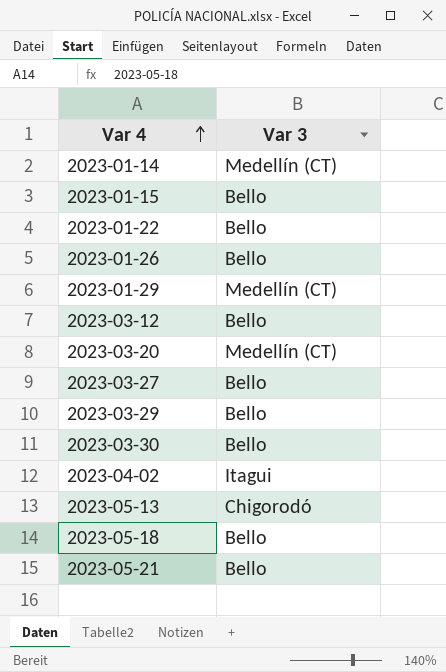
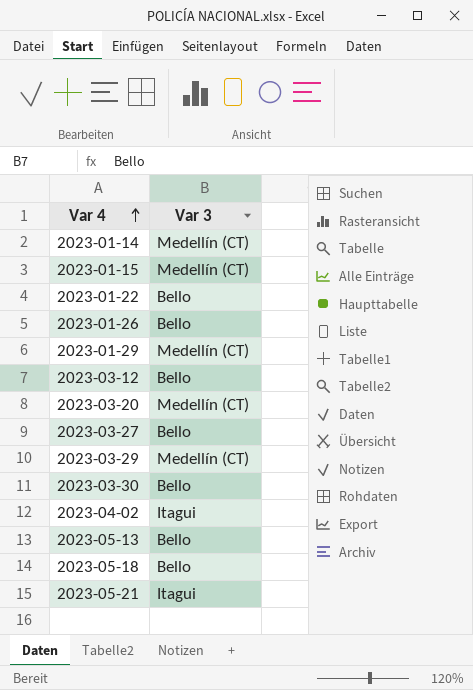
2023-01-15 | Var 3: Bello -> Medellín (CT)
2023-03-29 | Var 3: Bello -> Medellín (CT)
2023-05-13 | Var 3: Chigorodó -> Bello
2023-05-21 | Var 3: Bello -> Itagui

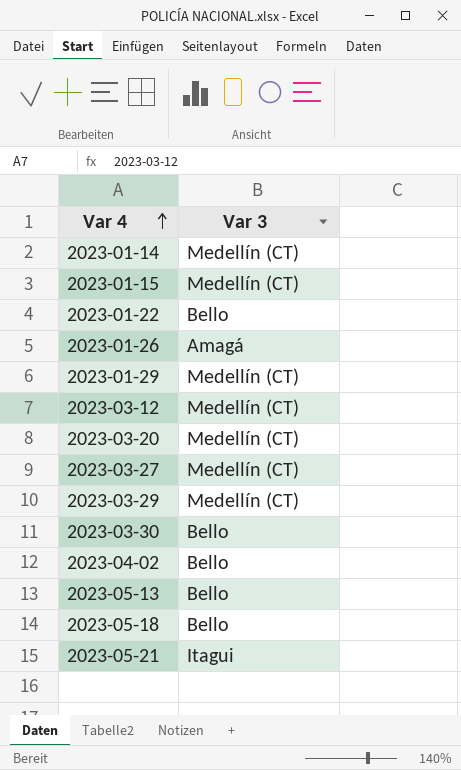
2023-01-26 | Var 3: Bello -> Amagá
2023-03-12 | Var 3: Bello -> Medellín (CT)
2023-03-27 | Var 3: Bello -> Medellín (CT)
2023-04-02 | Var 3: Itagui -> Bello

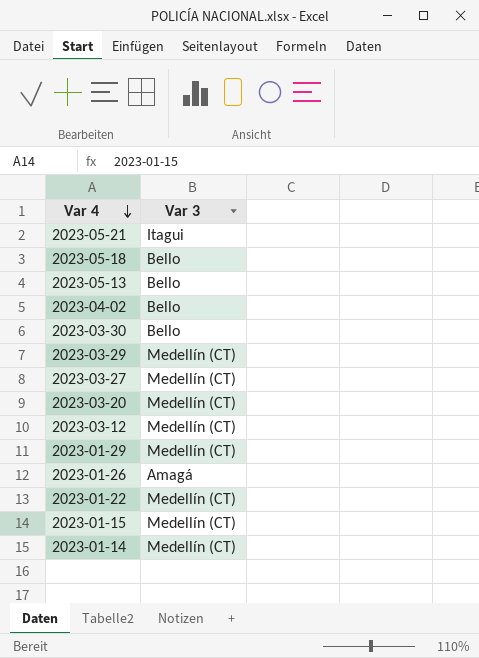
row order: Var 4 ascending -> Var 4 descending
2023-01-22 | Var 3: Bello -> Medellín (CT)

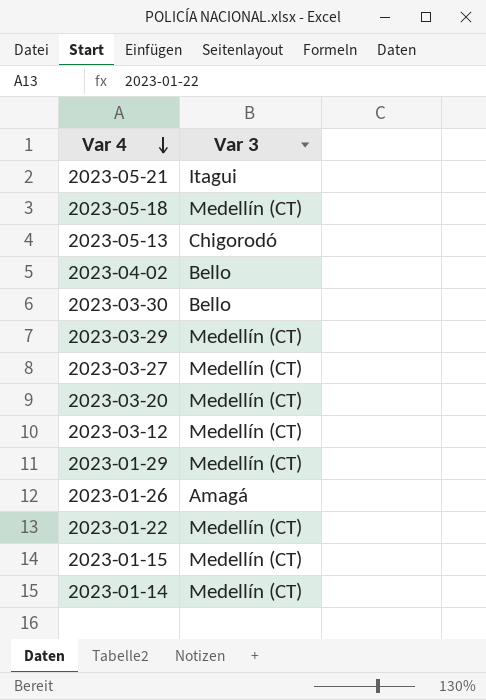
2023-05-18 | Var 3: Bello -> Medellín (CT)
2023-05-13 | Var 3: Bello -> Chigorodó

